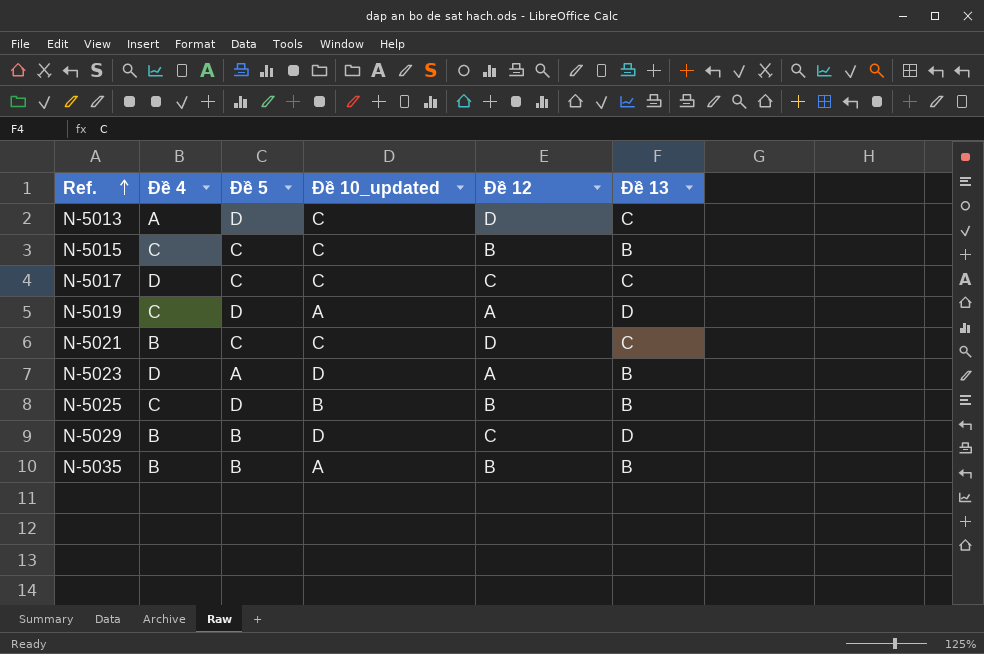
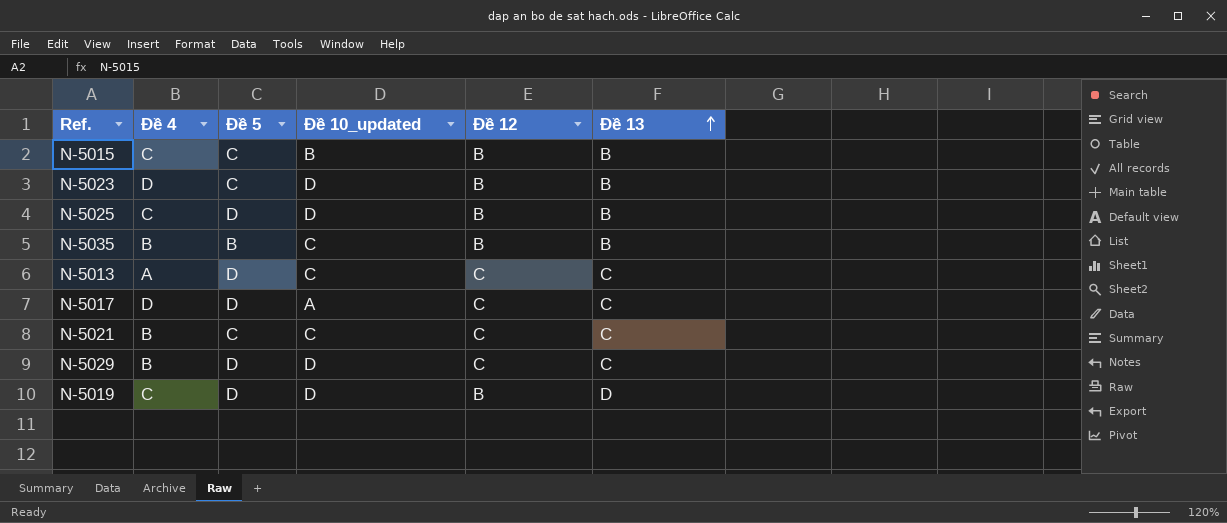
row order: Ref. ascending -> Đề 13 ascending
N-5015 | Đề 10_updated: C -> B
N-5023 | Đề 5: A -> C
N-5023 | Đề 12: A -> B
N-5025 | Đề 10_updated: B -> D
N-5035 | Đề 10_updated: A -> C
N-5013 | Đề 12: D -> C
N-5017 | Đề 5: C -> D
N-5017 | Đề 10_updated: C -> A
N-5021 | Đề 12: D -> C
N-5029 | Đề 5: B -> D
N-5029 | Đề 13: D -> C
N-5019 | Đề 10_updated: A -> D
N-5019 | Đề 12: A -> B

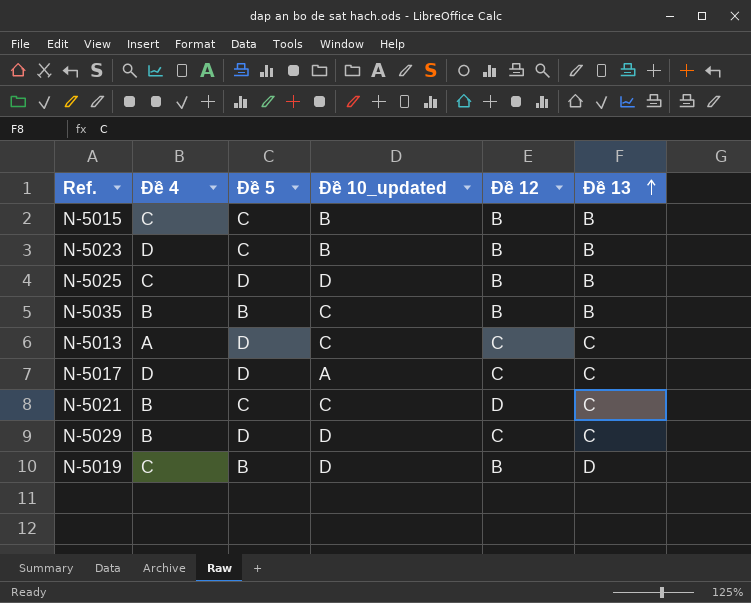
N-5023 | Đề 10_updated: D -> B
N-5021 | Đề 12: C -> D
N-5019 | Đề 5: D -> B

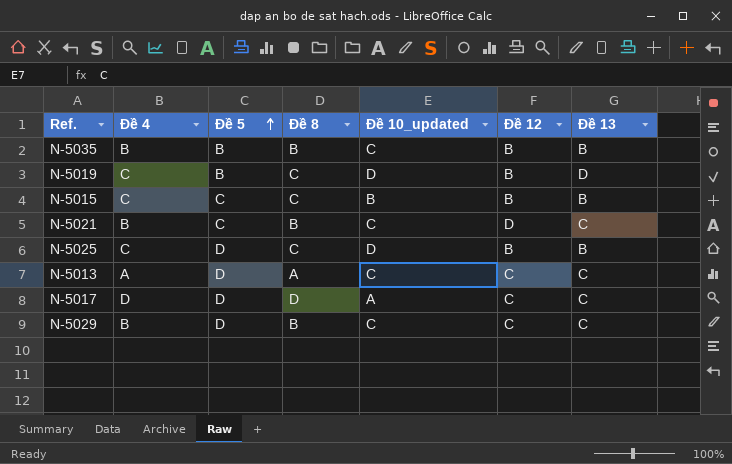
row order: Đề 13 ascending -> Đề 5 ascending
column Đề 8 | position: none -> 4
row N-5023: D | C | B | B | B -> none
N-5029 | Đề 10_updated: D -> C

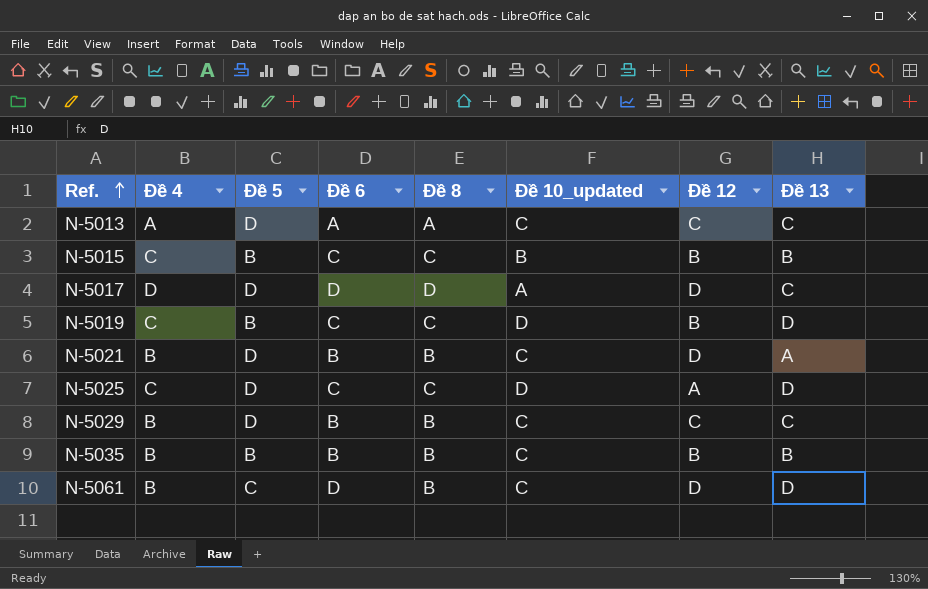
row order: Đề 5 ascending -> Ref. ascending
column Đề 6 | position: none -> 4
N-5015 | Đề 5: C -> B
N-5017 | Đề 12: C -> D
N-5021 | Đề 5: C -> D
N-5021 | Đề 13: C -> A
N-5025 | Đề 12: B -> A
N-5025 | Đề 13: B -> D
row N-5061: none -> B | C | D | B | C | D | D

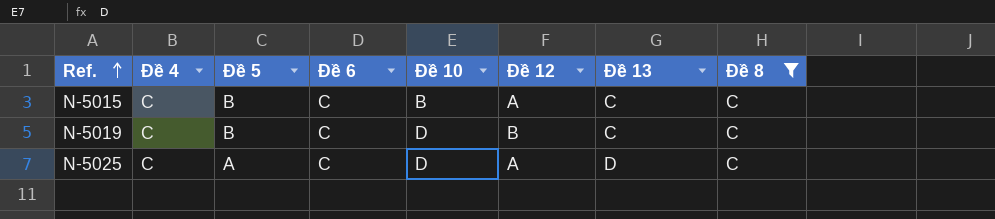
filter: none -> Đề 8 = C
column name: Đề 10_updated -> Đề 10
column Đề 8 | position: 5 -> 8
N-5015 | Đề 12: B -> A
N-5015 | Đề 13: B -> C
N-5019 | Đề 13: D -> C
N-5025 | Đề 5: D -> A

